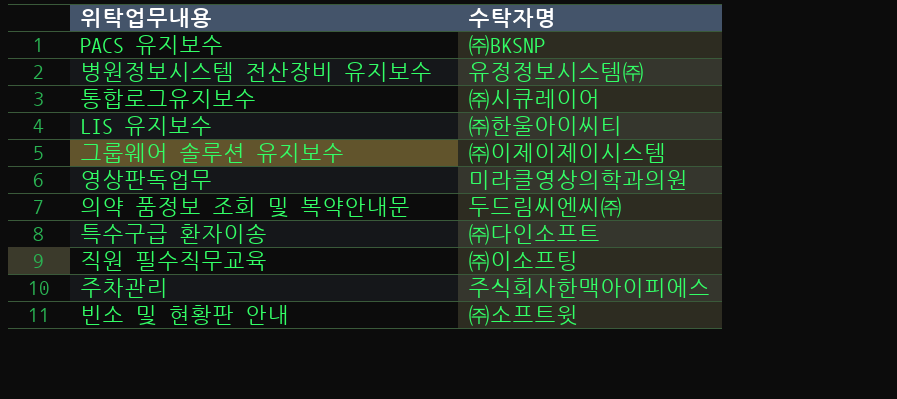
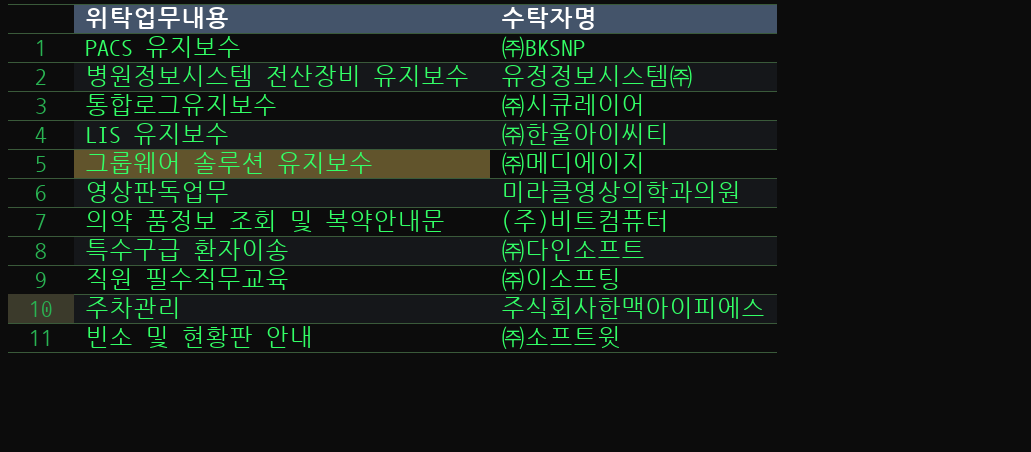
그룹웨어 솔루션 유지보수 | 수탁자명: ㈜이제이제이시스템 -> ㈜메디에이지
의약 품정보 조회 및 복약안내문 | 수탁자명: 두드림씨엔씨㈜ -> (주)비트컴퓨터

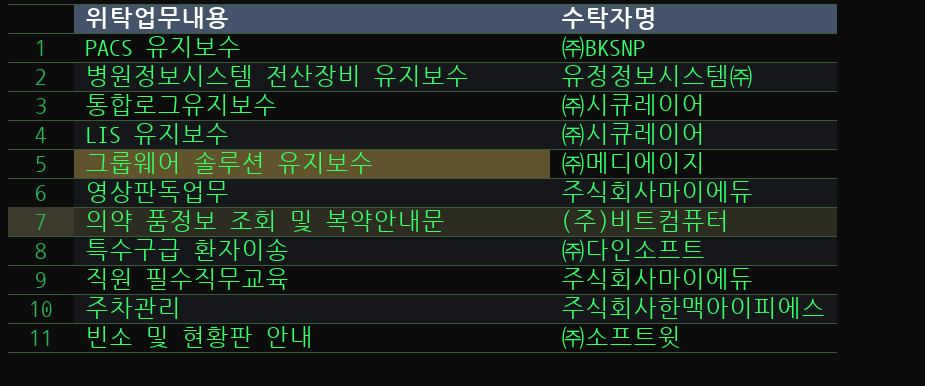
LIS 유지보수 | 수탁자명: ㈜한울아이씨티 -> ㈜시큐레이어
영상판독업무 | 수탁자명: 미라클영상의학과의원 -> 주식회사마이에듀
직원 필수직무교육 | 수탁자명: ㈜이소프팅 -> 주식회사마이에듀

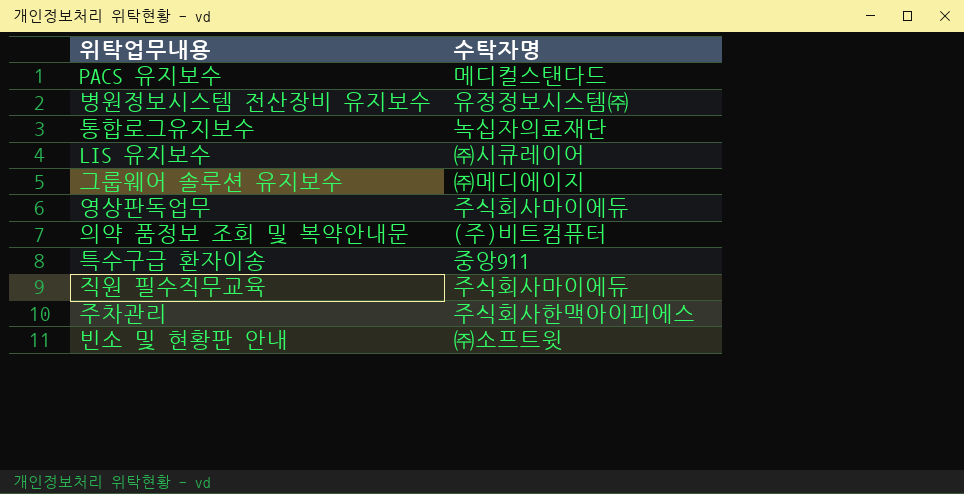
PACS 유지보수 | 수탁자명: ㈜BKSNP -> 메디컬스탠다드
통합로그유지보수 | 수탁자명: ㈜시큐레이어 -> 녹십자의료재단
특수구급 환자이송 | 수탁자명: ㈜다인소프트 -> 중앙911

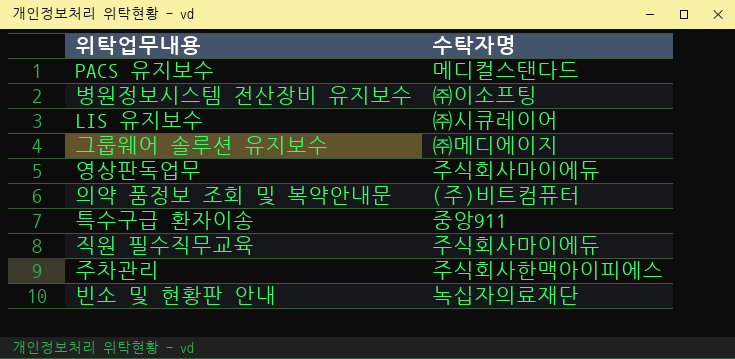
row 통합로그유지보수: 녹십자의료재단 -> none
병원정보시스템 전산장비 유지보수 | 수탁자명: 유정정보시스템㈜ -> ㈜이소프팅
빈소 및 현황판 안내 | 수탁자명: ㈜소프트윗 -> 녹십자의료재단

